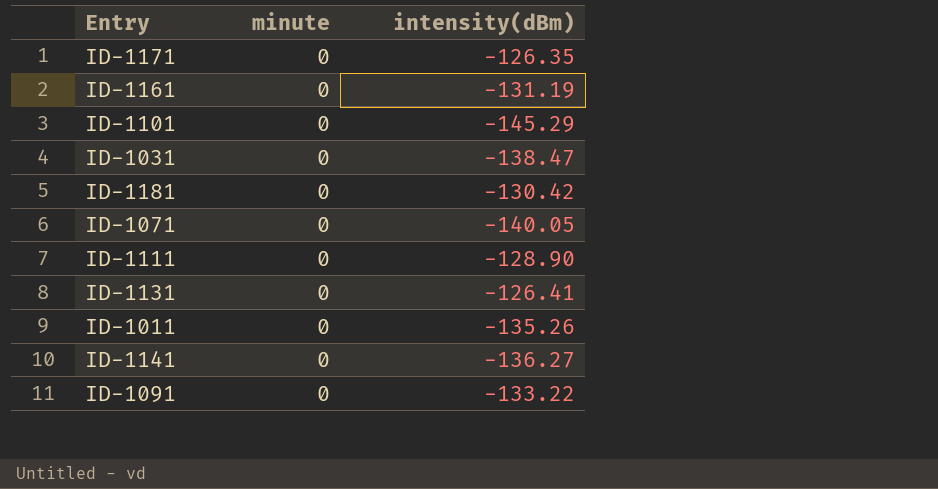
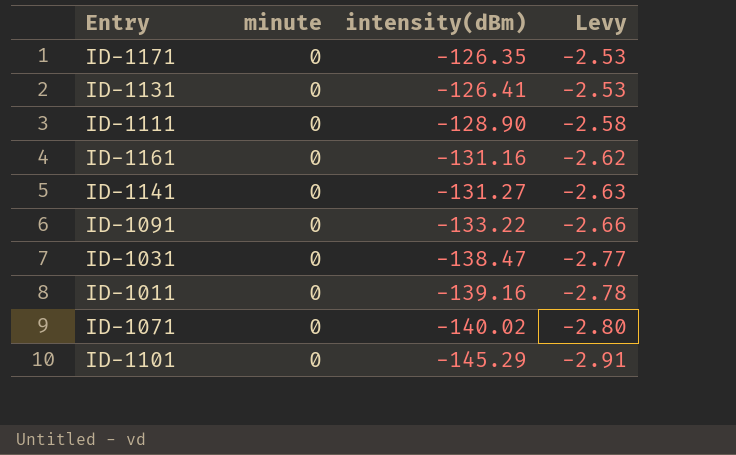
row order: none -> intensity(dBm) descending
column Levy | formula: none -> [intensity(dBm)] * 0.02
row ID-1181: 0 | -130.42 -> none
ID-1161 | intensity(dBm): -131.19 -> -131.16
ID-1141 | intensity(dBm): -136.27 -> -131.27
ID-1011 | intensity(dBm): -135.26 -> -139.16
ID-1071 | intensity(dBm): -140.05 -> -140.02

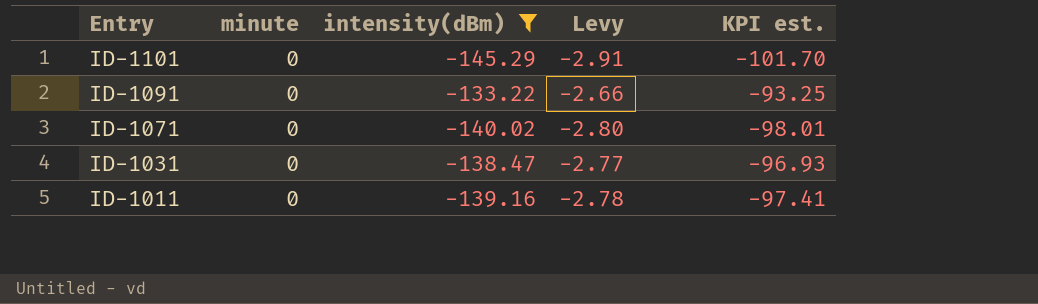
filter: none -> intensity(dBm) <= -133.22
row order: intensity(dBm) descending -> Entry descending
column KPI est. | formula: none -> [intensity(dBm)] * 0.7

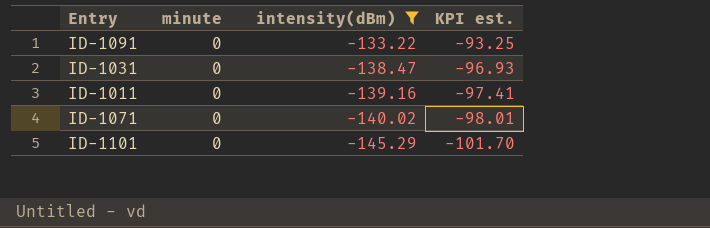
row order: Entry descending -> intensity(dBm) descending
column Levy | formula: [intensity(dBm)] * 0.02 -> none

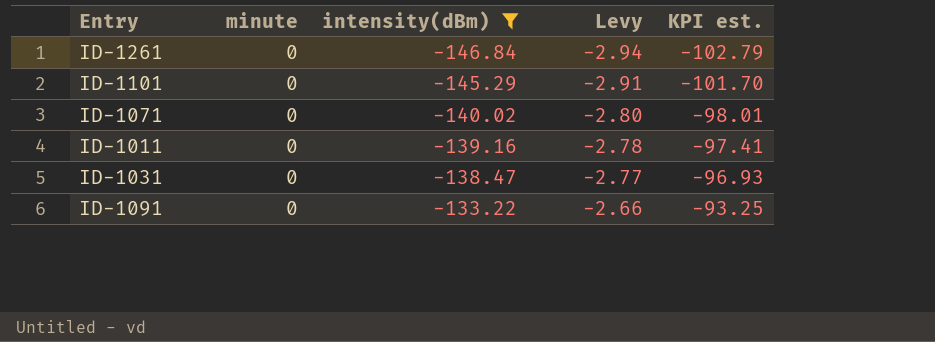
row order: intensity(dBm) descending -> intensity(dBm) ascending
column Levy | formula: none -> [intensity(dBm)] * 0.02
row ID-1261: none -> 0 | -146.84 | -2.94 | -102.79

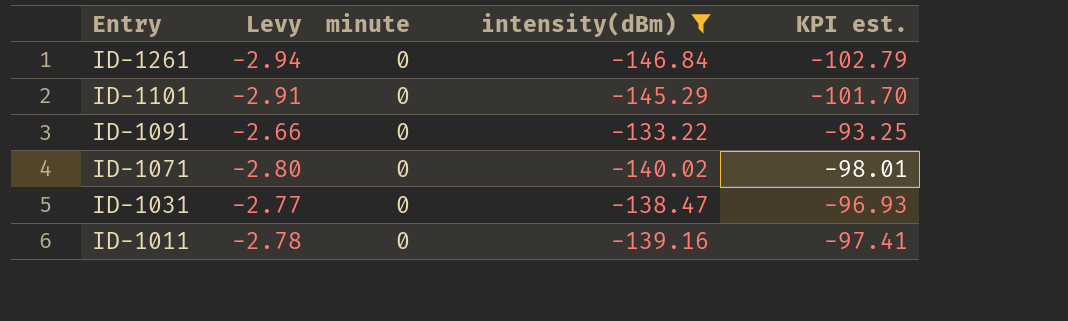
row order: intensity(dBm) ascending -> Entry descending
column Levy | position: 4 -> 2

